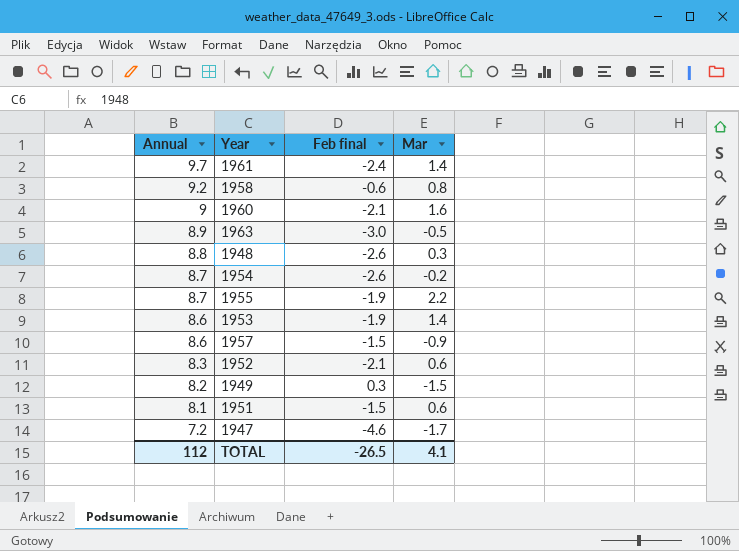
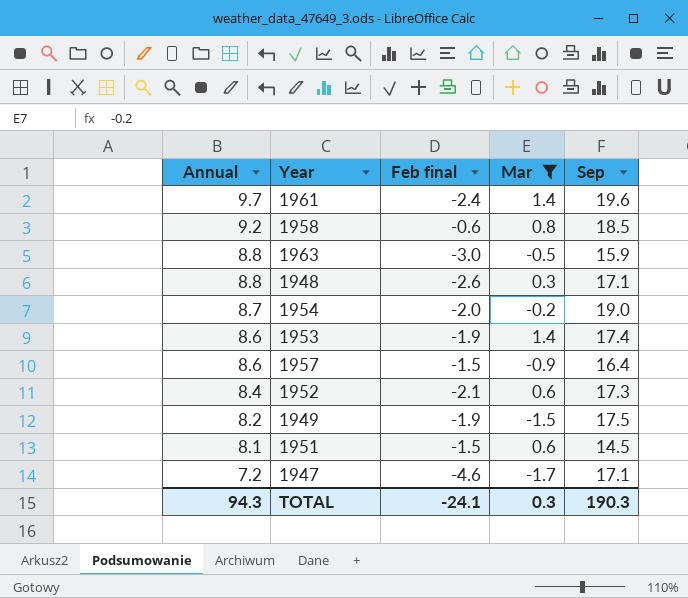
filter: none -> Mar <= 1.4
column Sep | position: none -> 5
1963 | Annual: 8.9 -> 8.8
1954 | Feb final: -2.6 -> -2.0
1952 | Annual: 8.3 -> 8.4
1949 | Feb final: 0.3 -> -1.9
TOTAL | Annual: 112 -> 94.3
TOTAL | Feb final: -26.5 -> -24.1
TOTAL | Mar: 4.1 -> 0.3

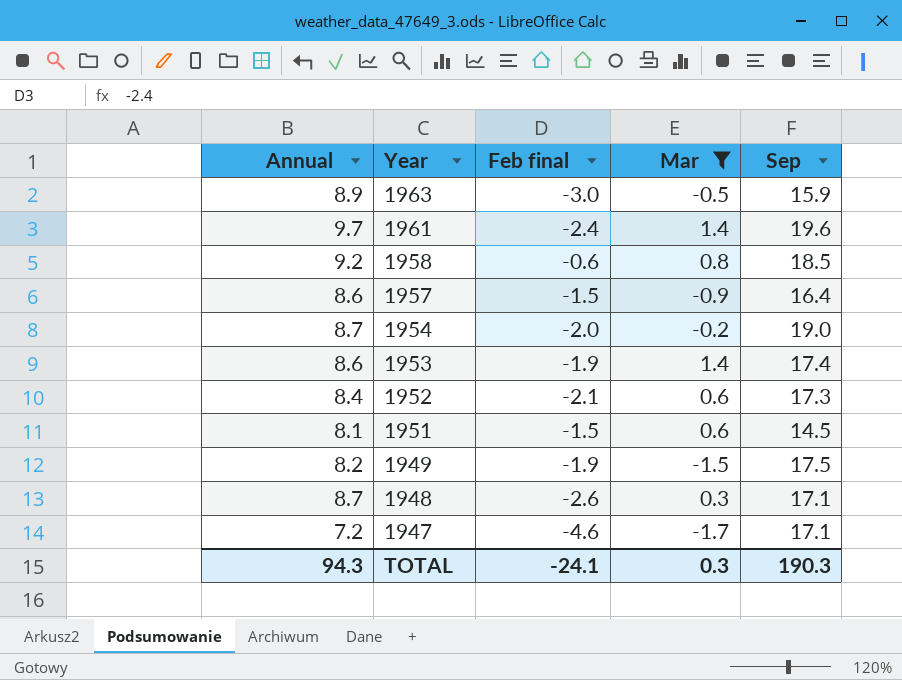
row order: Annual descending -> Year descending
1963 | Annual: 8.8 -> 8.9
1948 | Annual: 8.8 -> 8.7

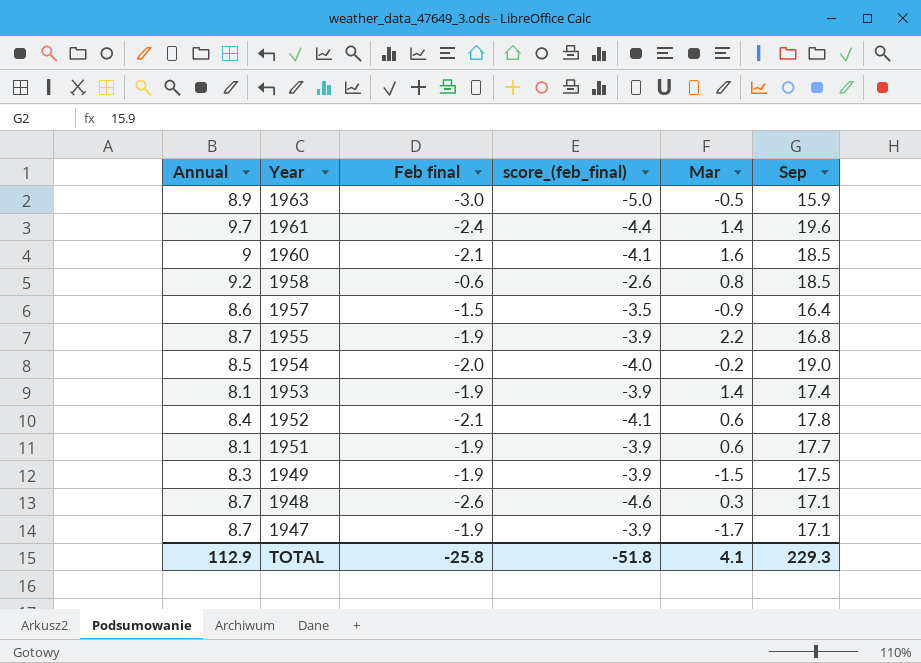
filter: Mar <= 1.4 -> none
column score_(feb_final) | formula: none -> [Feb final] - 2
1954 | Annual: 8.7 -> 8.5
1953 | Annual: 8.6 -> 8.1
1952 | Sep: 17.3 -> 17.8
1951 | Feb final: -1.5 -> -1.9
1951 | Sep: 14.5 -> 17.7
1949 | Annual: 8.2 -> 8.3
1947 | Annual: 7.2 -> 8.7
1947 | Feb final: -4.6 -> -1.9
TOTAL | Annual: 94.3 -> 112.9
TOTAL | Feb final: -24.1 -> -25.8
TOTAL | Mar: 0.3 -> 4.1
TOTAL | Sep: 190.3 -> 229.3

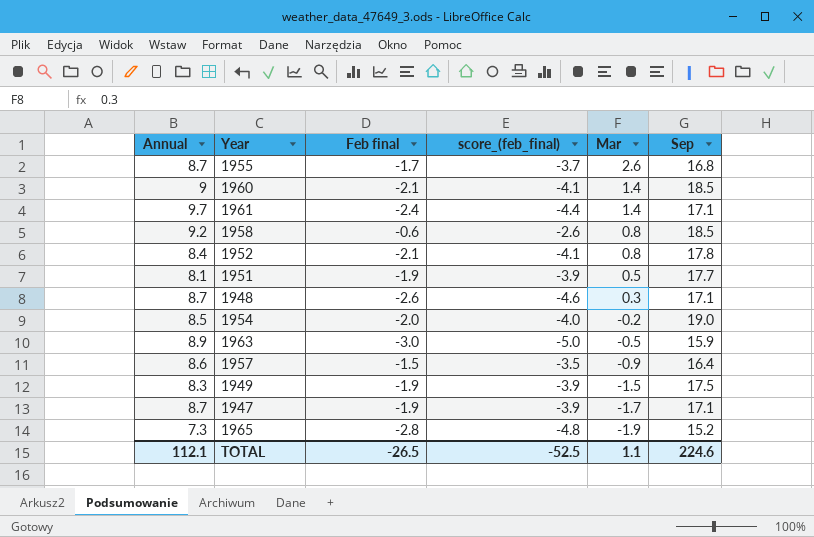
row order: Year descending -> Mar descending
row 1953: 8.1 | -1.9 | -3.9 | 1.4 | 17.4 -> none
1955 | Feb final: -1.9 -> -1.7
1955 | score_(feb_final): -3.9 -> -3.7
1955 | Mar: 2.2 -> 2.6
1960 | Mar: 1.6 -> 1.4
1961 | Sep: 19.6 -> 17.1
1952 | Mar: 0.6 -> 0.8
1951 | Mar: 0.6 -> 0.5
row 1965: none -> 7.3 | -2.8 | -4.8 | -1.9 | 15.2
TOTAL | Annual: 112.9 -> 112.1
TOTAL | Feb final: -25.8 -> -26.5
TOTAL | score_(feb_final): -51.8 -> -52.5
TOTAL | Mar: 4.1 -> 1.1
TOTAL | Sep: 229.3 -> 224.6

